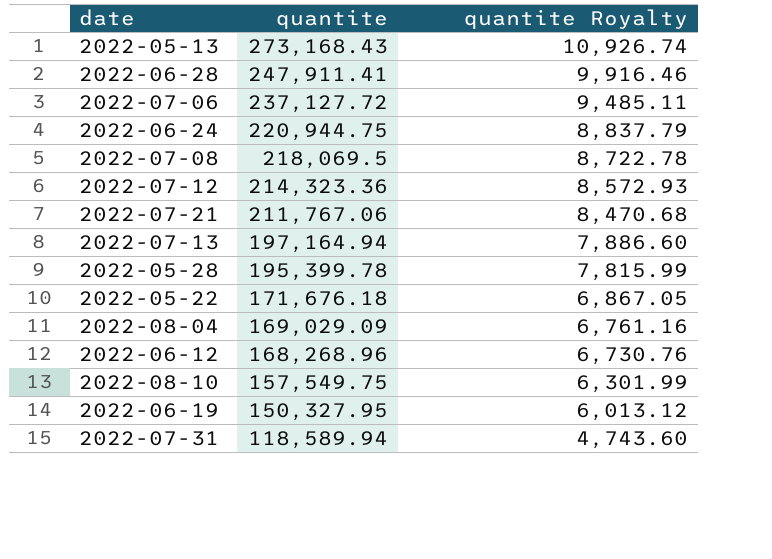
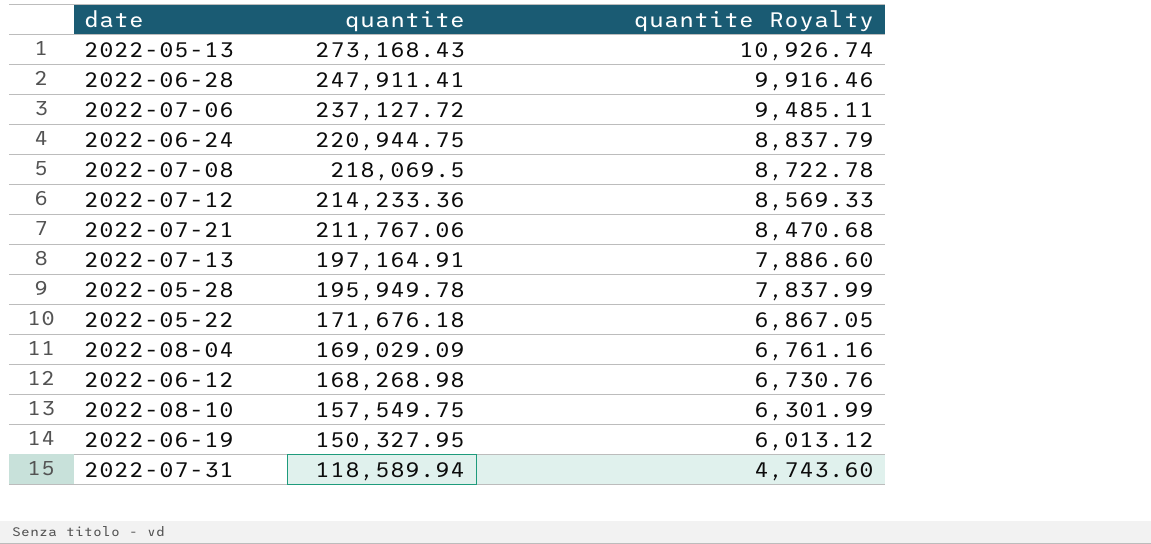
2022-07-12 | quantite: 214,323.36 -> 214,233.36
2022-07-12 | quantite Royalty: 8,572.93 -> 8,569.33
2022-07-13 | quantite: 197,164.94 -> 197,164.91
2022-05-28 | quantite: 195,399.78 -> 195,949.78
2022-05-28 | quantite Royalty: 7,815.99 -> 7,837.99
2022-06-12 | quantite: 168,268.96 -> 168,268.98

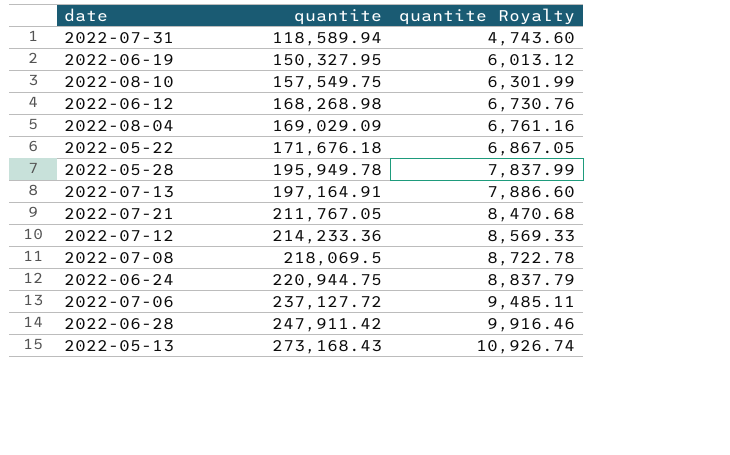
row order: quantite descending -> quantite ascending
2022-07-21 | quantite: 211,767.06 -> 211,767.05
2022-06-28 | quantite: 247,911.41 -> 247,911.42

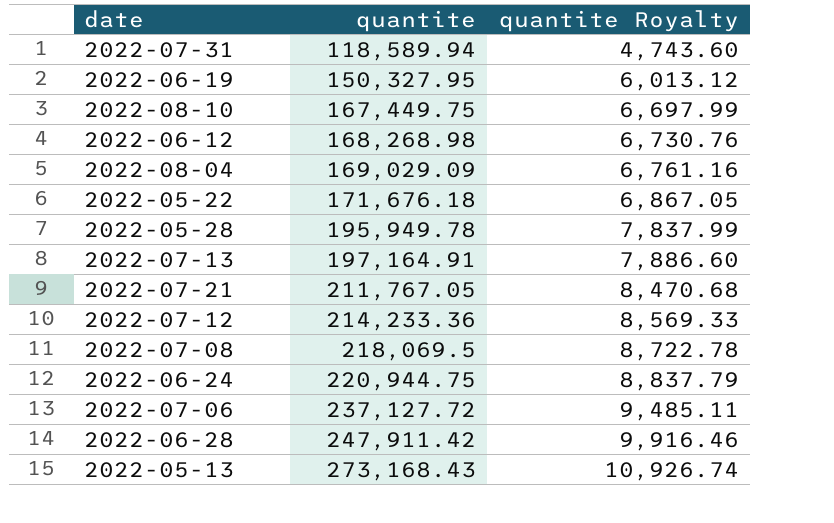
2022-08-10 | quantite: 157,549.75 -> 167,449.75
2022-08-10 | quantite Royalty: 6,301.99 -> 6,697.99

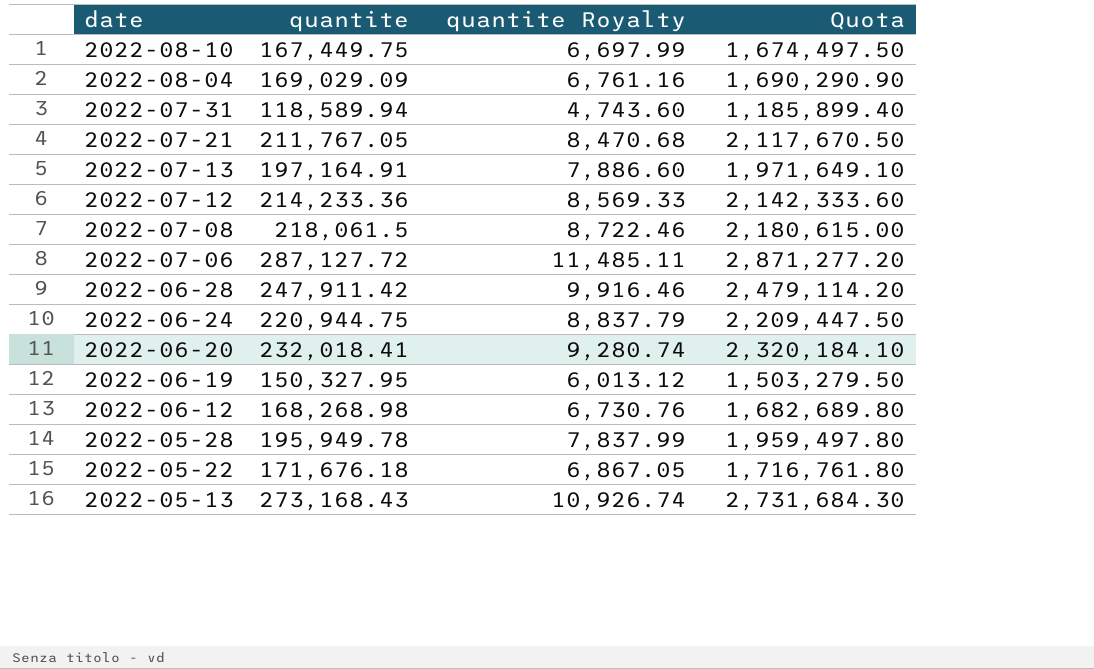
row order: quantite ascending -> date descending
column Quota | formula: none -> [quantite] * 10
2022-07-08 | quantite: 218,069.5 -> 218,061.5
2022-07-08 | quantite Royalty: 8,722.78 -> 8,722.46
2022-07-06 | quantite: 237,127.72 -> 287,127.72
2022-07-06 | quantite Royalty: 9,485.11 -> 11,485.11
row 2022-06-20: none -> 232,018.41 | 9,280.74 | 2,320,184.10

